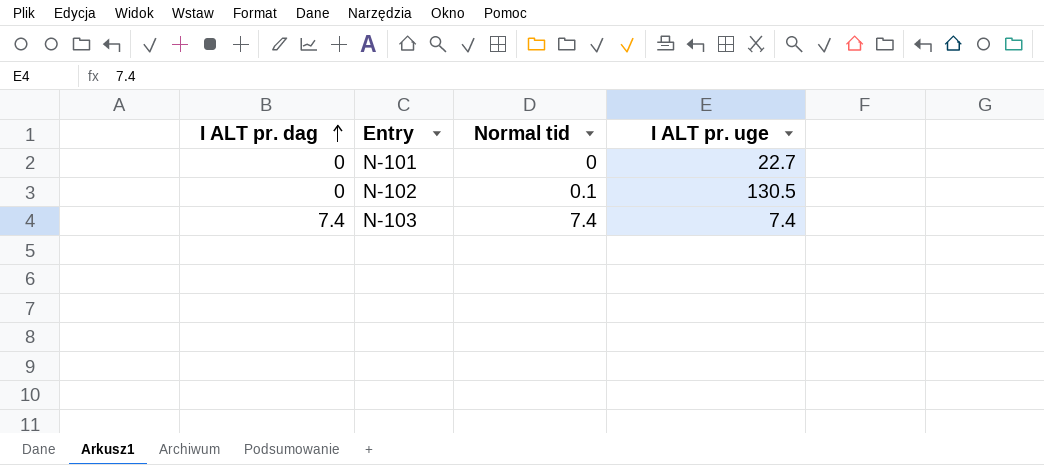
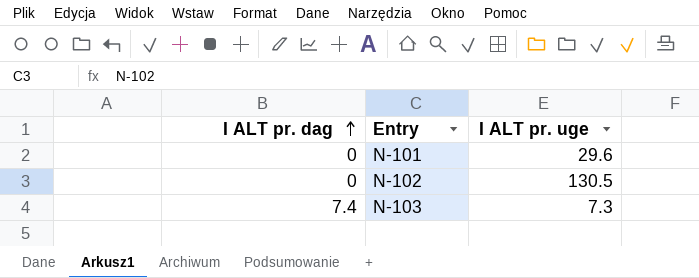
column Normal tid | position: 3 -> none
N-101 | I ALT pr. uge: 22.7 -> 29.6
N-103 | I ALT pr. uge: 7.4 -> 7.3

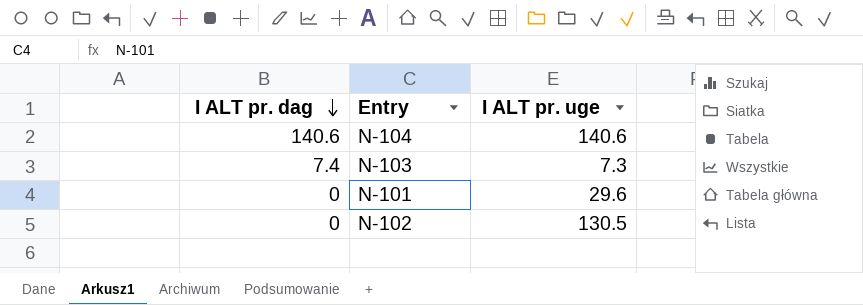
row order: I ALT pr. dag ascending -> I ALT pr. dag descending
row N-104: none -> 140.6 | 140.6

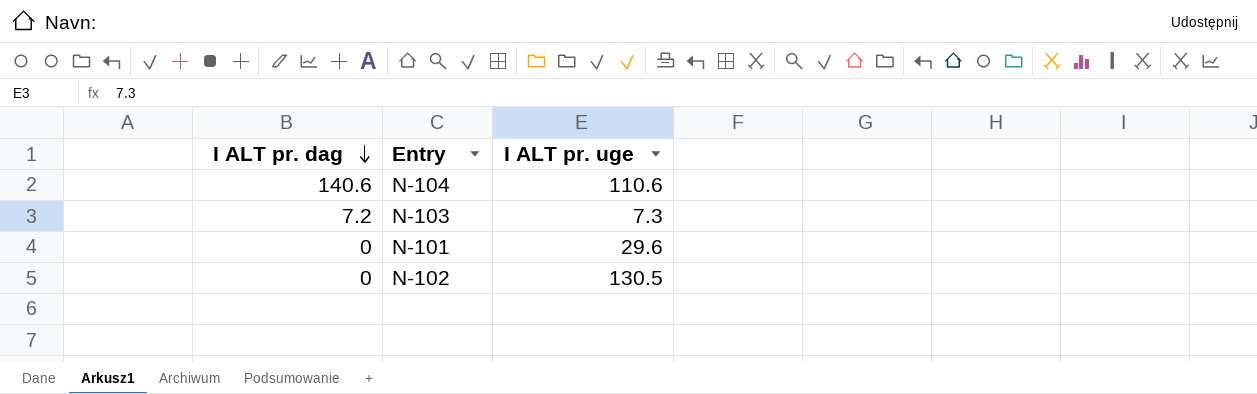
N-104 | I ALT pr. uge: 140.6 -> 110.6
N-103 | I ALT pr. dag: 7.4 -> 7.2

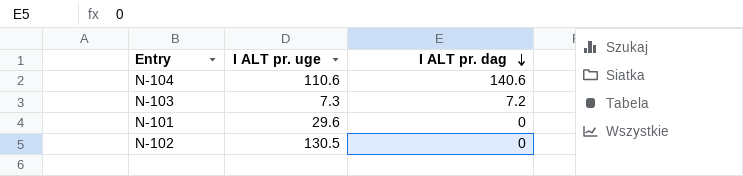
column I ALT pr. dag | position: 1 -> 3

